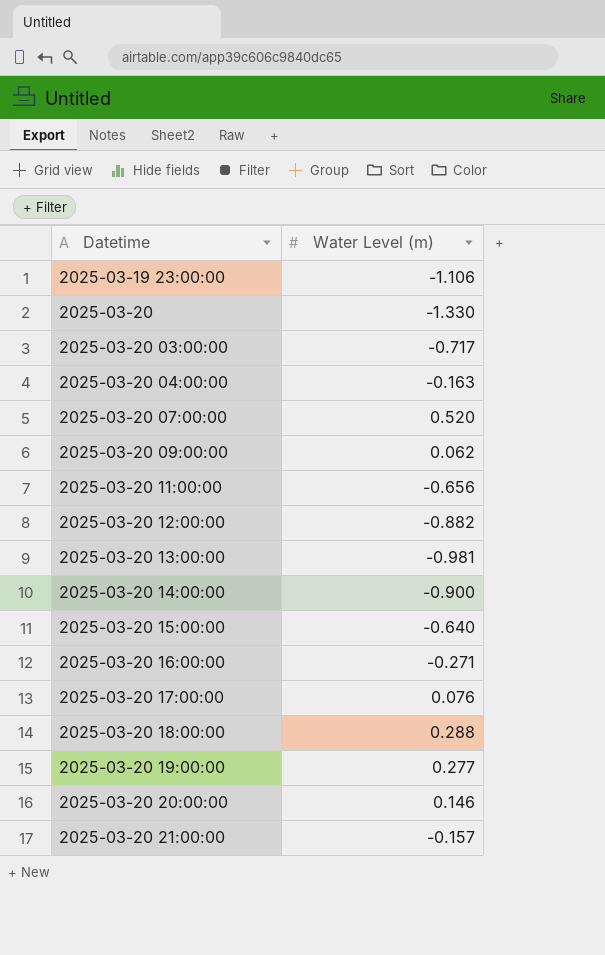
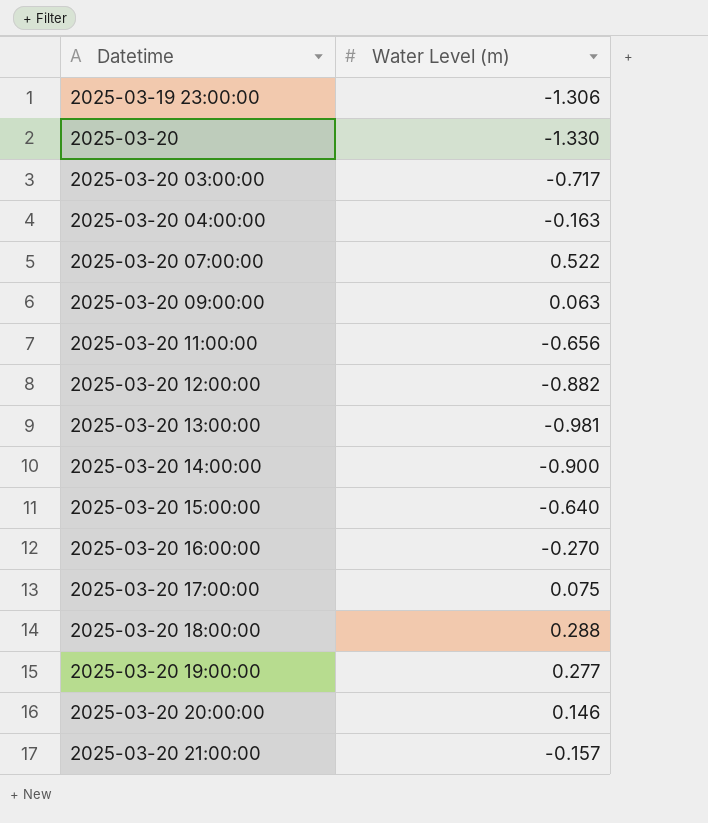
2025-03-19 23:00:00 | Water Level (m): -1.106 -> -1.306
2025-03-20 07:00:00 | Water Level (m): 0.520 -> 0.522
2025-03-20 09:00:00 | Water Level (m): 0.062 -> 0.063
2025-03-20 16:00:00 | Water Level (m): -0.271 -> -0.270
2025-03-20 17:00:00 | Water Level (m): 0.076 -> 0.075

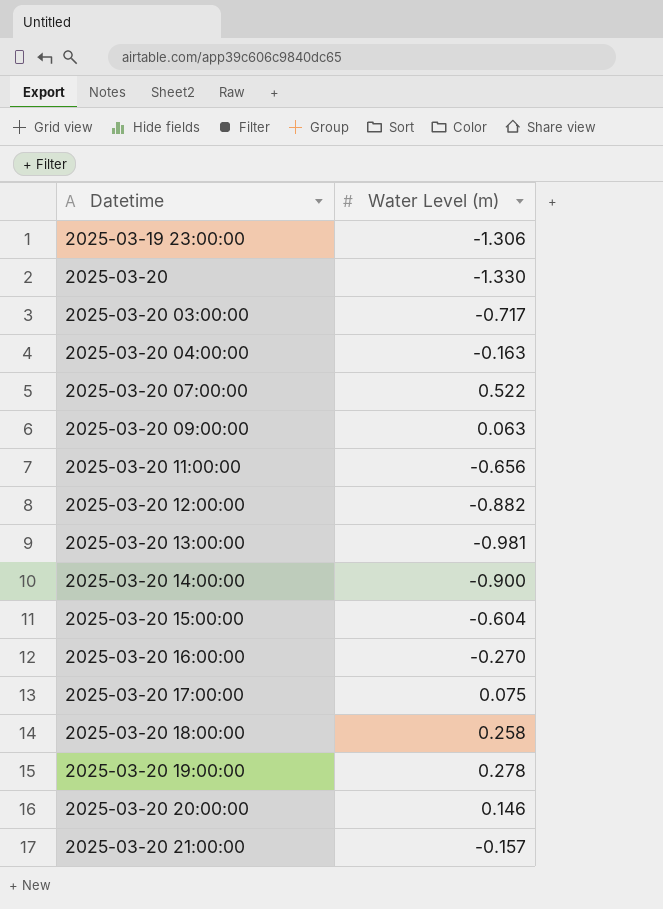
2025-03-20 15:00:00 | Water Level (m): -0.640 -> -0.604
2025-03-20 18:00:00 | Water Level (m): 0.288 -> 0.258
2025-03-20 19:00:00 | Water Level (m): 0.277 -> 0.278

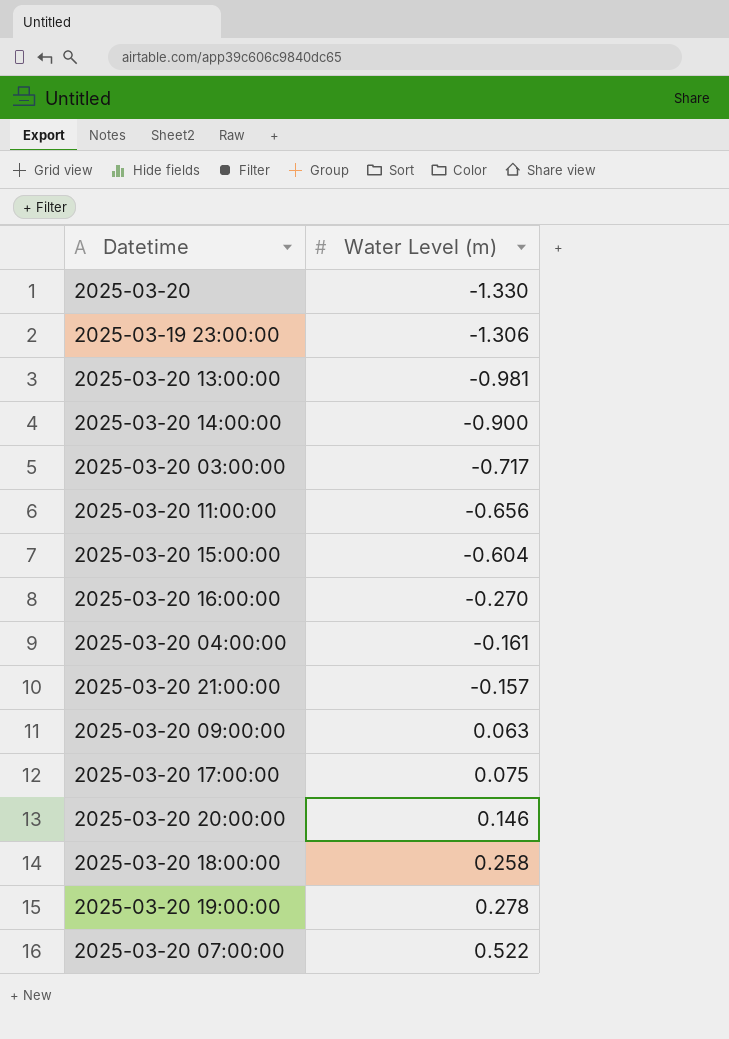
row order: Datetime ascending -> Water Level (m) ascending
row 2025-03-20 12:00:00: -0.882 -> none
2025-03-20 04:00:00 | Water Level (m): -0.163 -> -0.161

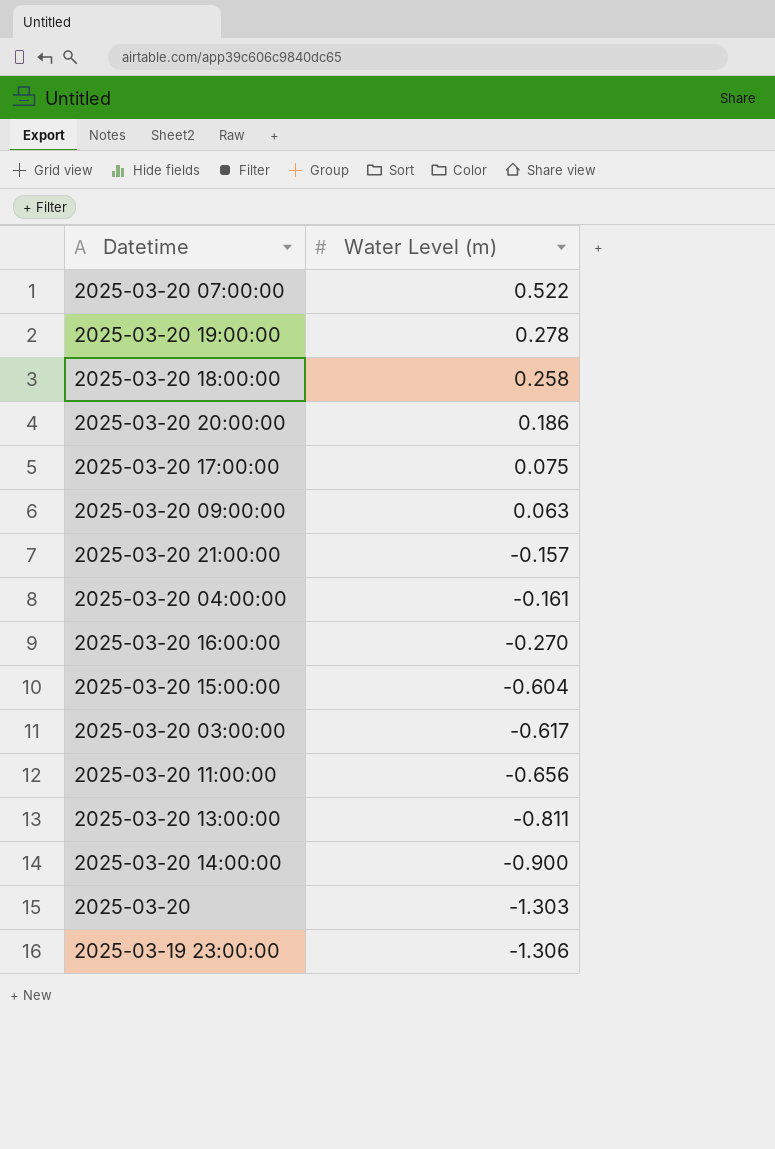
row order: Water Level (m) ascending -> Water Level (m) descending
2025-03-20 20:00:00 | Water Level (m): 0.146 -> 0.186
2025-03-20 03:00:00 | Water Level (m): -0.717 -> -0.617
2025-03-20 13:00:00 | Water Level (m): -0.981 -> -0.811
2025-03-20 | Water Level (m): -1.330 -> -1.303

